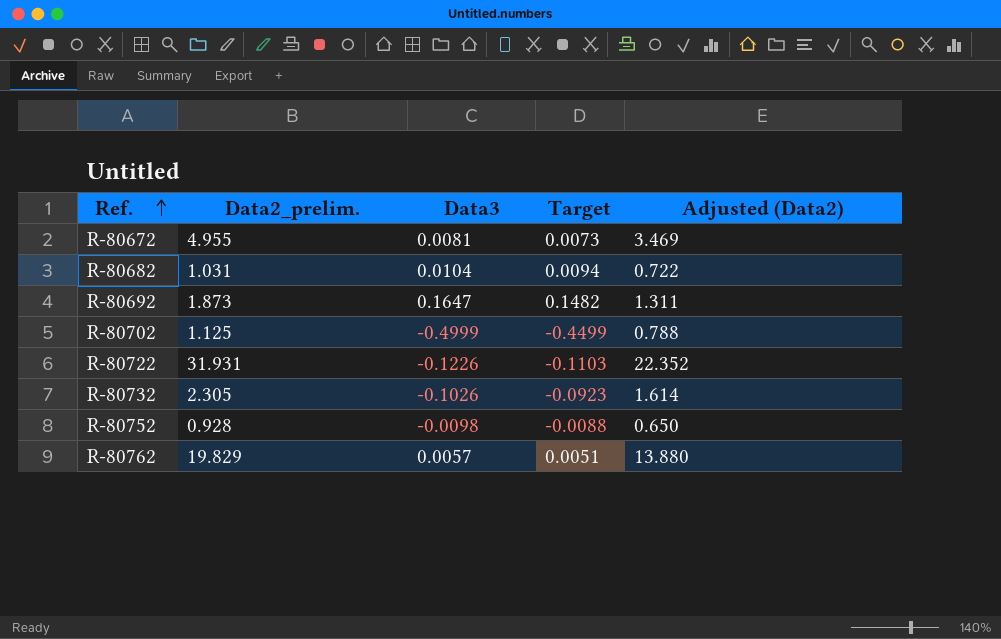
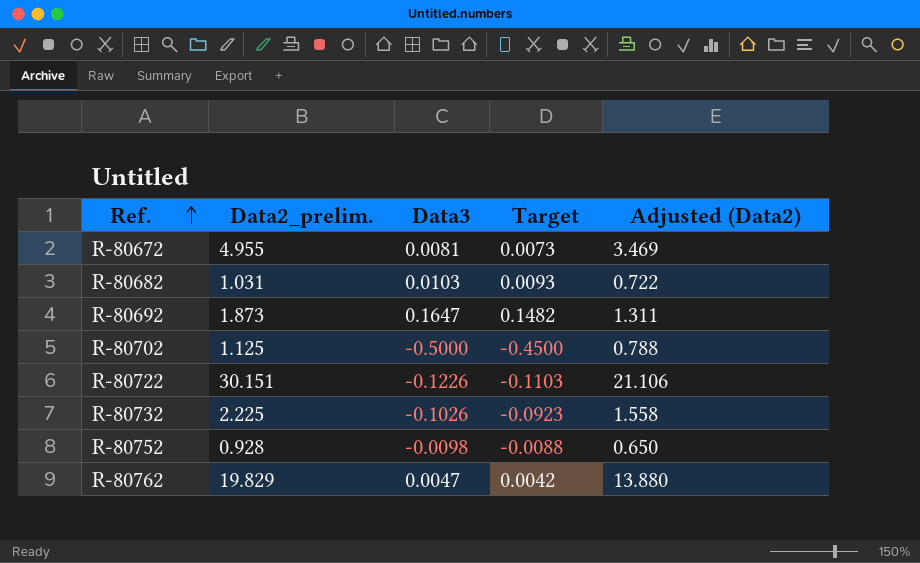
R-80682 | Data3: 0.0104 -> 0.0103
R-80682 | Target: 0.0094 -> 0.0093
R-80702 | Data3: -0.4999 -> -0.5000
R-80702 | Target: -0.4499 -> -0.4500
R-80722 | Data2_prelim.: 31.931 -> 30.151
R-80722 | Adjusted (Data2): 22.352 -> 21.106
R-80732 | Data2_prelim.: 2.305 -> 2.225
R-80732 | Adjusted (Data2): 1.614 -> 1.558
R-80762 | Data3: 0.0057 -> 0.0047
R-80762 | Target: 0.0051 -> 0.0042

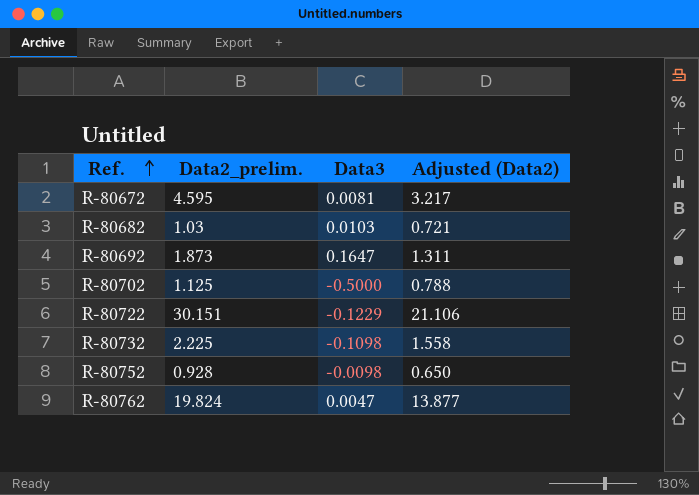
column Target | formula: [Data3] * 0.9 -> none
R-80672 | Data2_prelim.: 4.955 -> 4.595
R-80672 | Adjusted (Data2): 3.469 -> 3.217
R-80682 | Data2_prelim.: 1.031 -> 1.03
R-80682 | Adjusted (Data2): 0.722 -> 0.721
R-80722 | Data3: -0.1226 -> -0.1229
R-80732 | Data3: -0.1026 -> -0.1098
R-80762 | Data2_prelim.: 19.829 -> 19.824
R-80762 | Adjusted (Data2): 13.880 -> 13.877

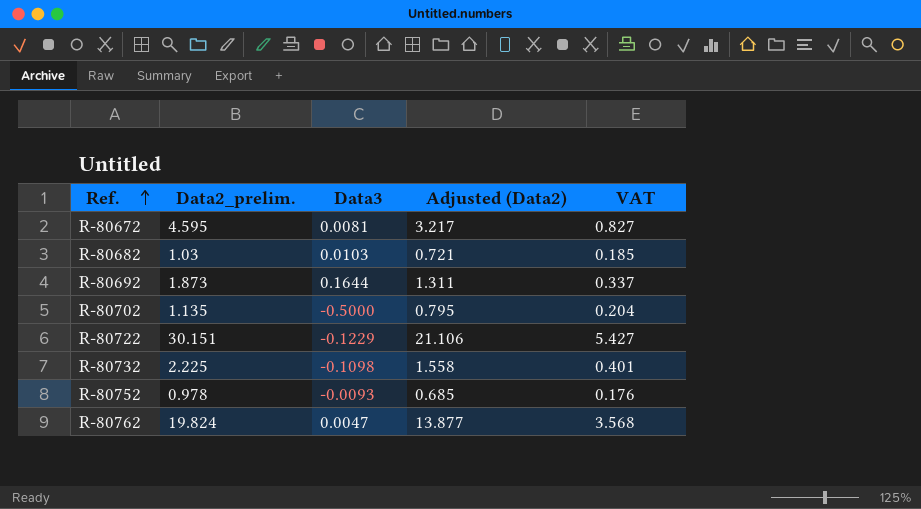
column VAT | formula: none -> [Data2_prelim.] * 0.18
R-80692 | Data3: 0.1647 -> 0.1644
R-80702 | Data2_prelim.: 1.125 -> 1.135
R-80702 | Adjusted (Data2): 0.788 -> 0.795
R-80752 | Data2_prelim.: 0.928 -> 0.978
R-80752 | Data3: -0.0098 -> -0.0093
R-80752 | Adjusted (Data2): 0.650 -> 0.685

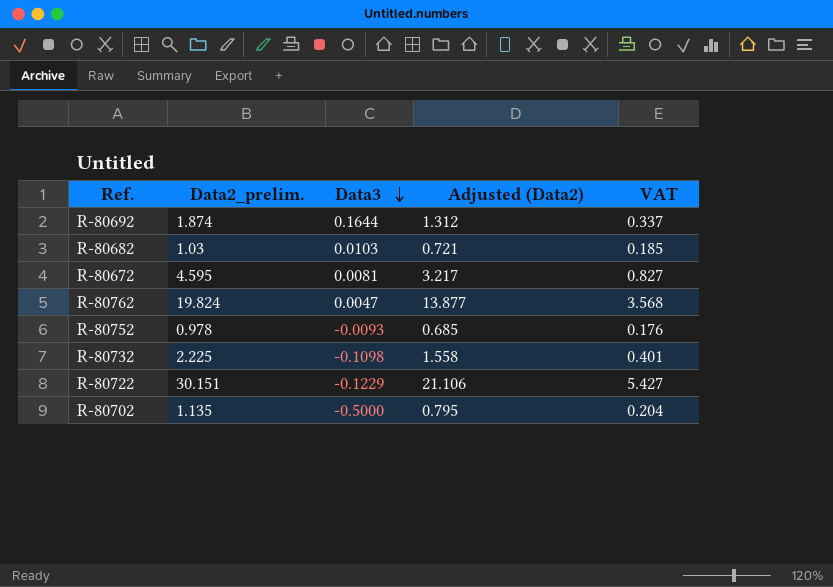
row order: Ref. ascending -> Data3 descending
R-80692 | Data2_prelim.: 1.873 -> 1.874
R-80692 | Adjusted (Data2): 1.311 -> 1.312

